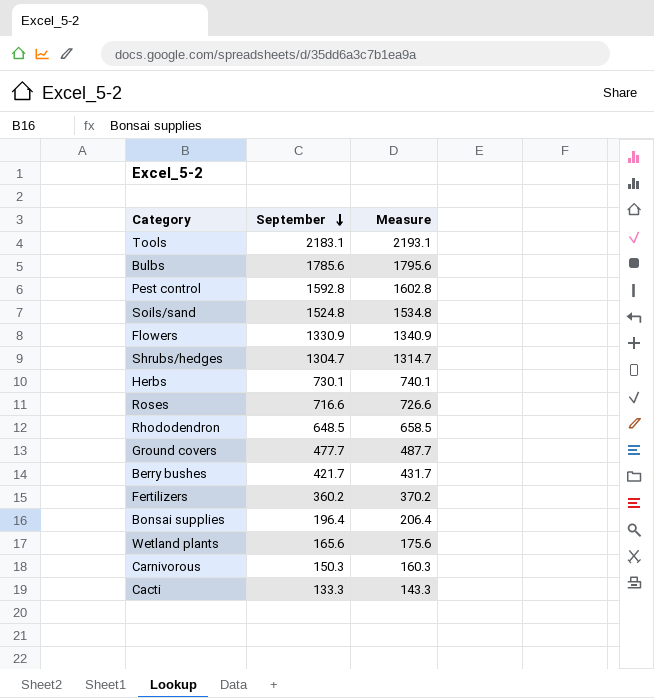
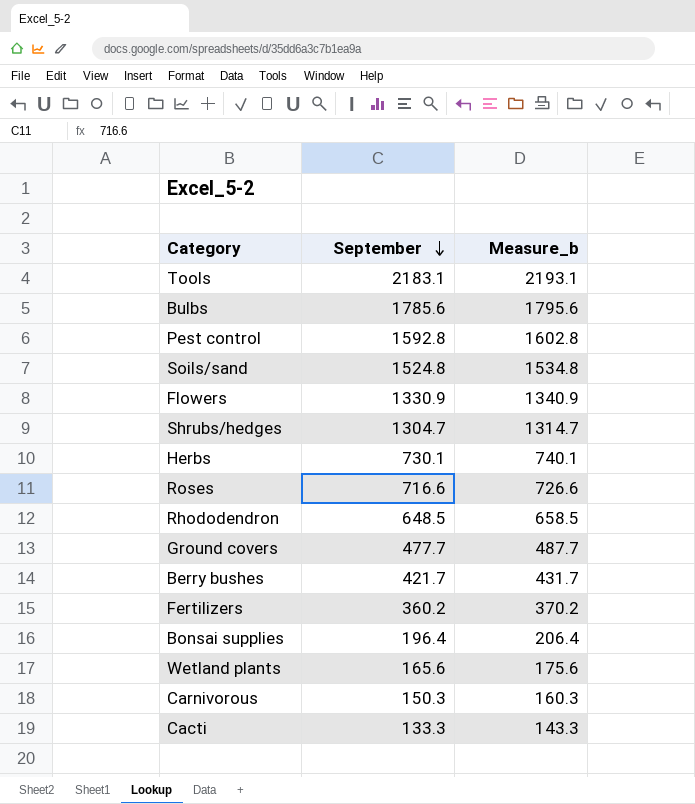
column name: Measure -> Measure_b

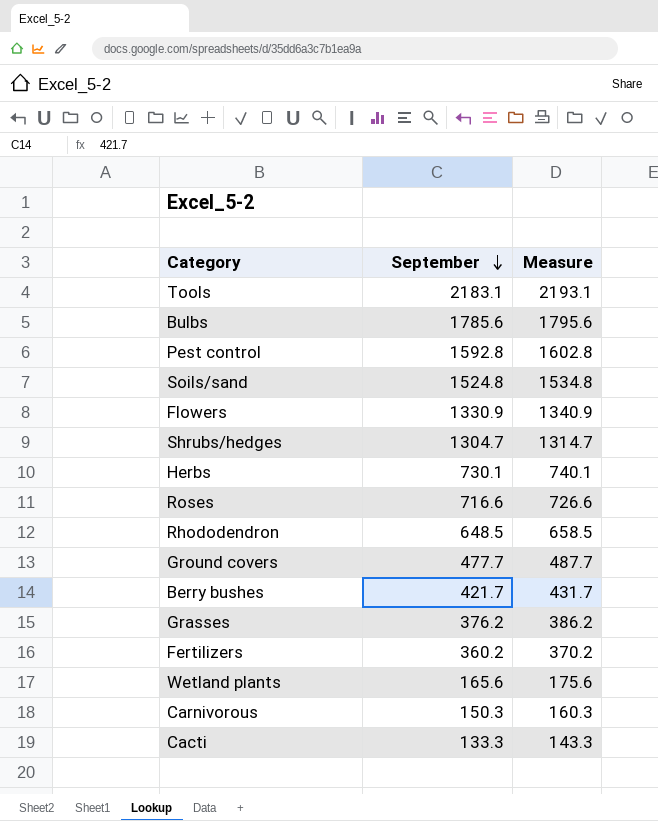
column name: Measure_b -> Measure
row Bonsai supplies: 196.4 | 206.4 -> none
row Grasses: none -> 376.2 | 386.2

